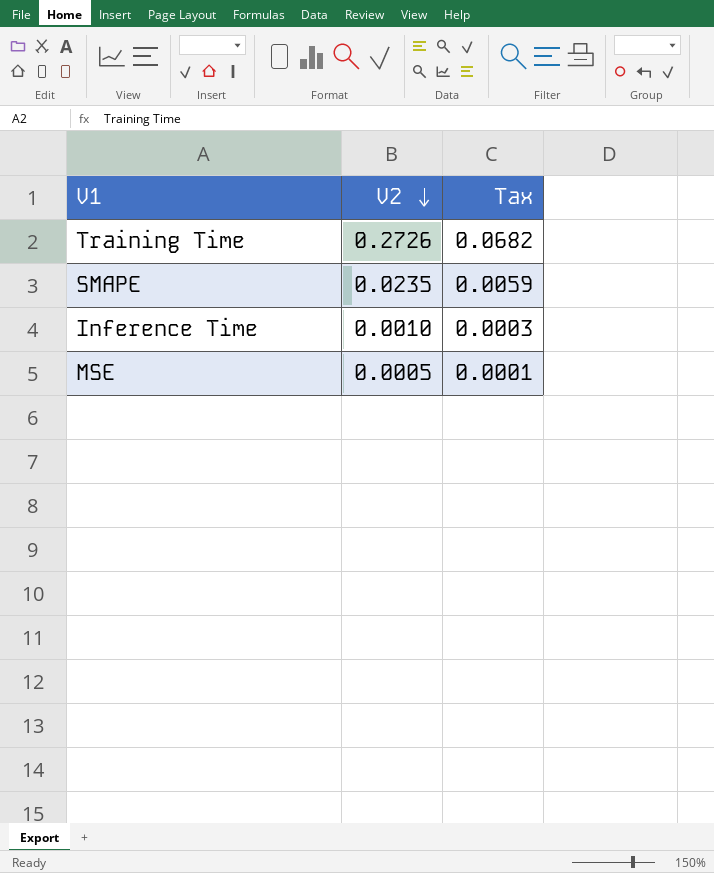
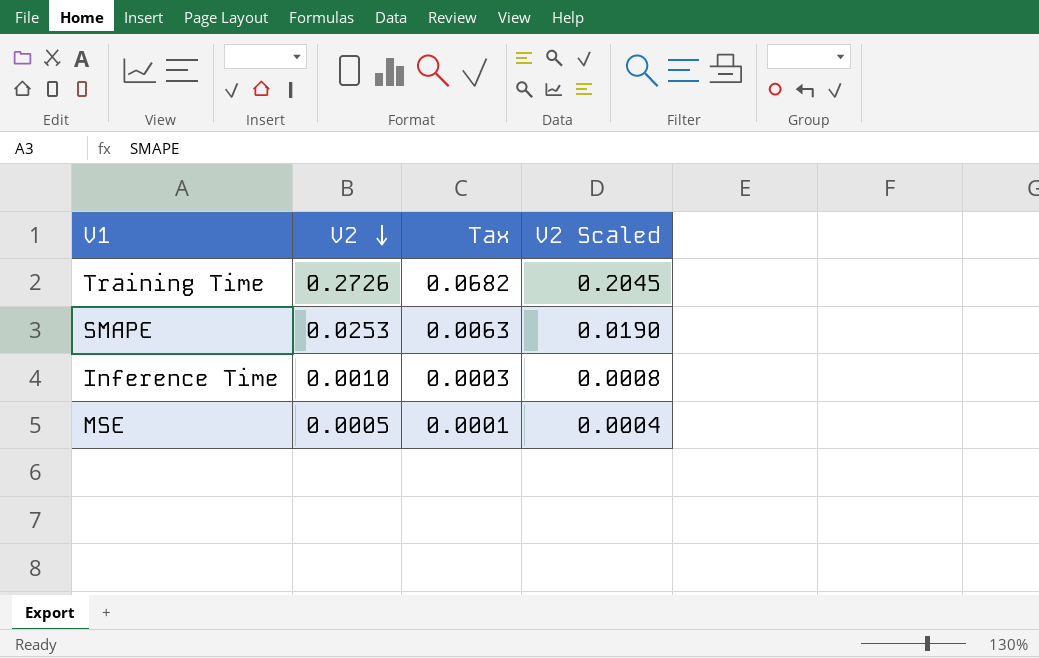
column V2 Scaled | formula: none -> [V2] * 0.75
SMAPE | V2: 0.0235 -> 0.0253
SMAPE | Tax: 0.0059 -> 0.0063

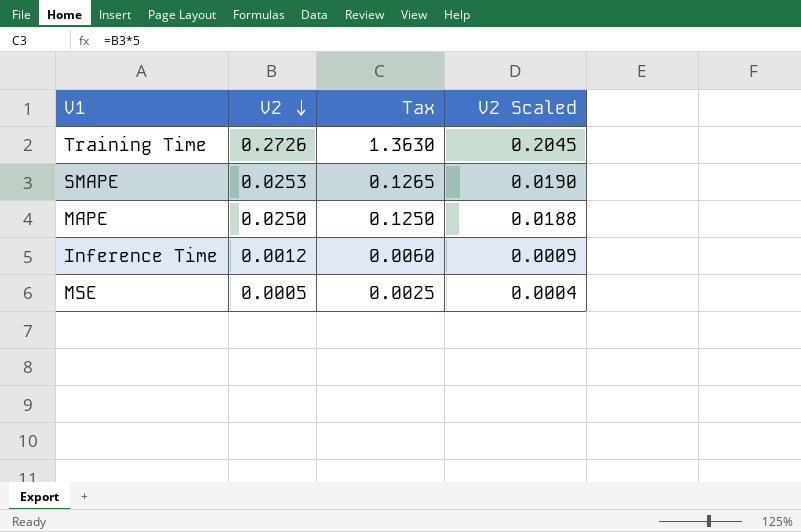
column Tax | formula: [V2] * 0.25 -> [V2] * 5
row MAPE: none -> 0.0250 | 0.1250 | 0.0188
Inference Time | V2: 0.0010 -> 0.0012
Inference Time | V2 Scaled: 0.0008 -> 0.0009

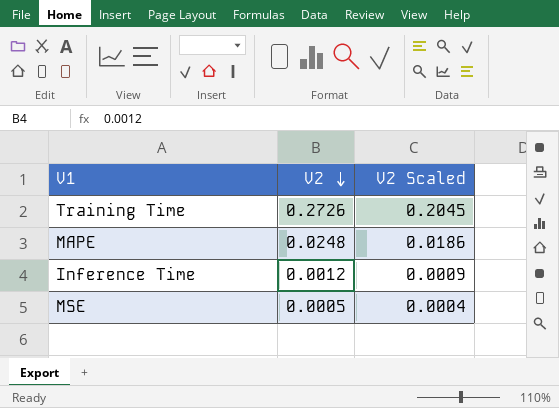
column Tax | formula: [V2] * 5 -> none
row SMAPE: 0.0253 | 0.1265 | 0.0190 -> none
MAPE | V2: 0.0250 -> 0.0248
MAPE | V2 Scaled: 0.0188 -> 0.0186

